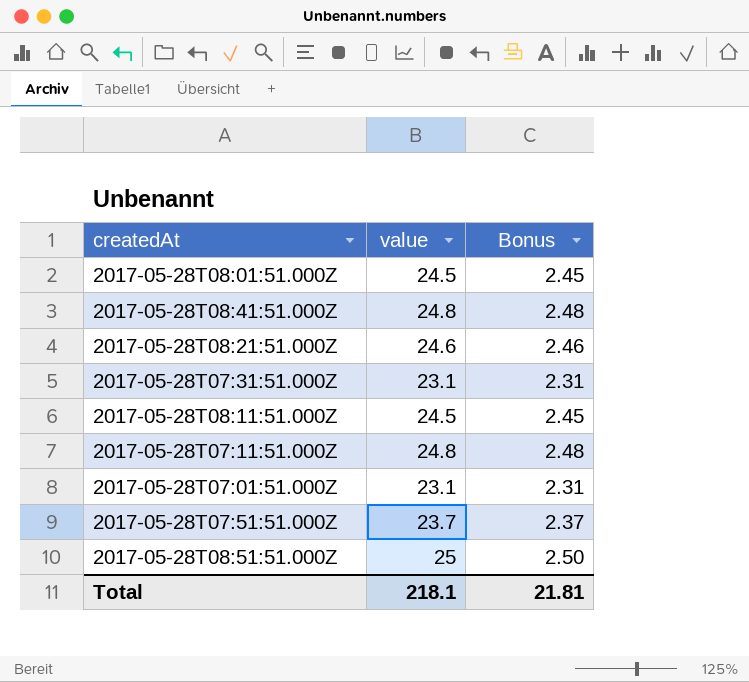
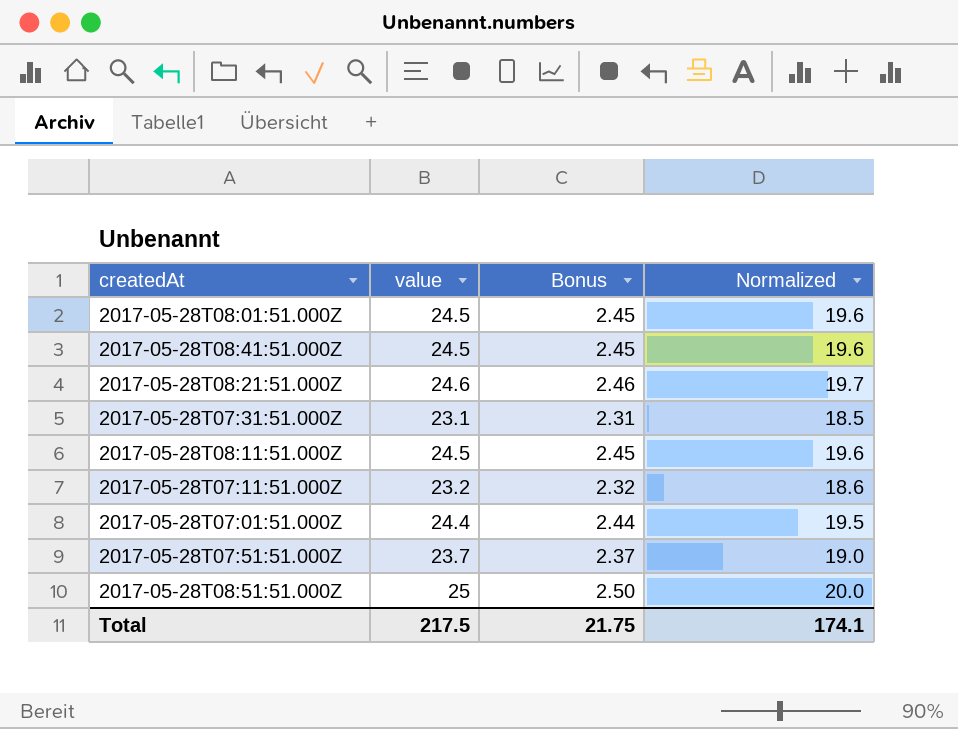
column Normalized | formula: none -> [value] * 0.8
2017-05-28T08:41:51.000Z | value: 24.8 -> 24.5
2017-05-28T08:41:51.000Z | Bonus: 2.48 -> 2.45
2017-05-28T07:11:51.000Z | value: 24.8 -> 23.2
2017-05-28T07:11:51.000Z | Bonus: 2.48 -> 2.32
2017-05-28T07:01:51.000Z | value: 23.1 -> 24.4
2017-05-28T07:01:51.000Z | Bonus: 2.31 -> 2.44
Total | value: 218.1 -> 217.5
Total | Bonus: 21.81 -> 21.75

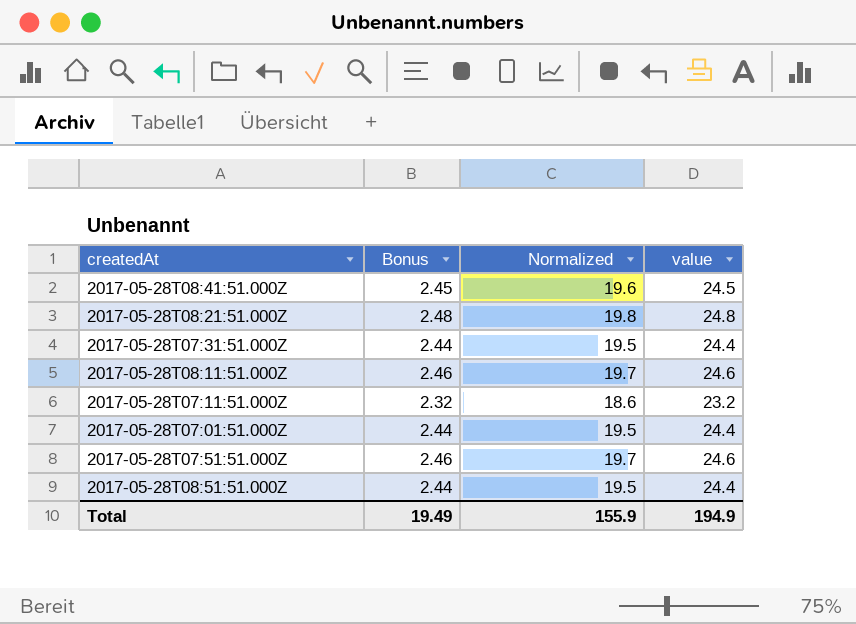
column value | position: 2 -> 4
row 2017-05-28T08:01:51.000Z: 24.5 | 2.45 | 19.6 -> none
2017-05-28T08:21:51.000Z | Bonus: 2.46 -> 2.48
2017-05-28T08:21:51.000Z | Normalized: 19.7 -> 19.8
2017-05-28T08:21:51.000Z | value: 24.6 -> 24.8
2017-05-28T07:31:51.000Z | Bonus: 2.31 -> 2.44
2017-05-28T07:31:51.000Z | Normalized: 18.5 -> 19.5
2017-05-28T07:31:51.000Z | value: 23.1 -> 24.4
2017-05-28T08:11:51.000Z | Bonus: 2.45 -> 2.46
2017-05-28T08:11:51.000Z | Normalized: 19.6 -> 19.7
2017-05-28T08:11:51.000Z | value: 24.5 -> 24.6
2017-05-28T07:51:51.000Z | Bonus: 2.37 -> 2.46
2017-05-28T07:51:51.000Z | Normalized: 19.0 -> 19.7
2017-05-28T07:51:51.000Z | value: 23.7 -> 24.6
2017-05-28T08:51:51.000Z | Bonus: 2.50 -> 2.44
2017-05-28T08:51:51.000Z | Normalized: 20.0 -> 19.5
2017-05-28T08:51:51.000Z | value: 25 -> 24.4
Total | Bonus: 21.75 -> 19.49
Total | Normalized: 174.1 -> 155.9
Total | value: 217.5 -> 194.9

